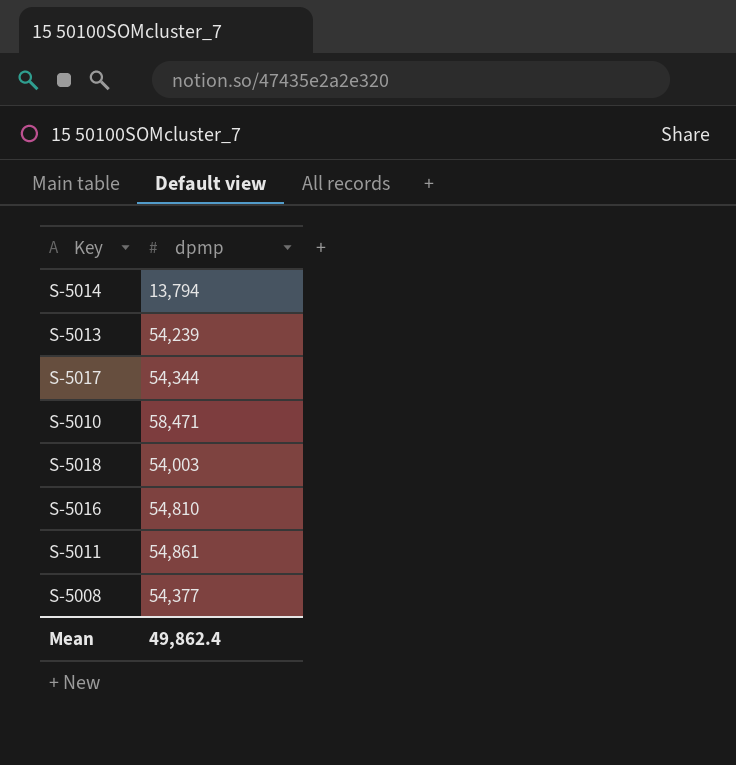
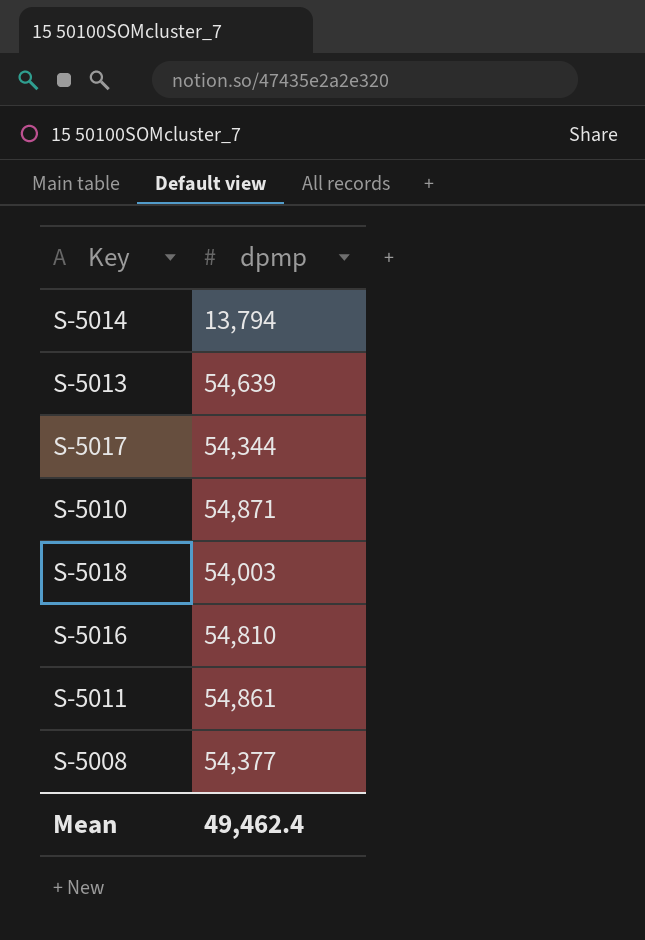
S-5013 | dpmp: 54,239 -> 54,639
S-5010 | dpmp: 58,471 -> 54,871
Mean | dpmp: 49,862.4 -> 49,462.4

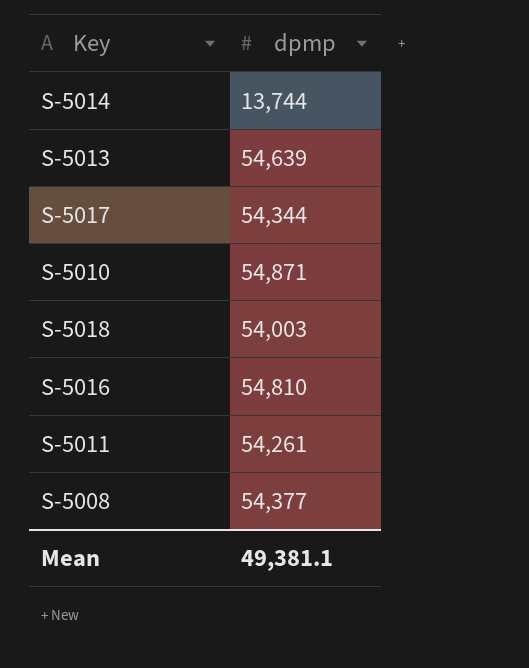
S-5014 | dpmp: 13,794 -> 13,744
S-5011 | dpmp: 54,861 -> 54,261
Mean | dpmp: 49,462.4 -> 49,381.1

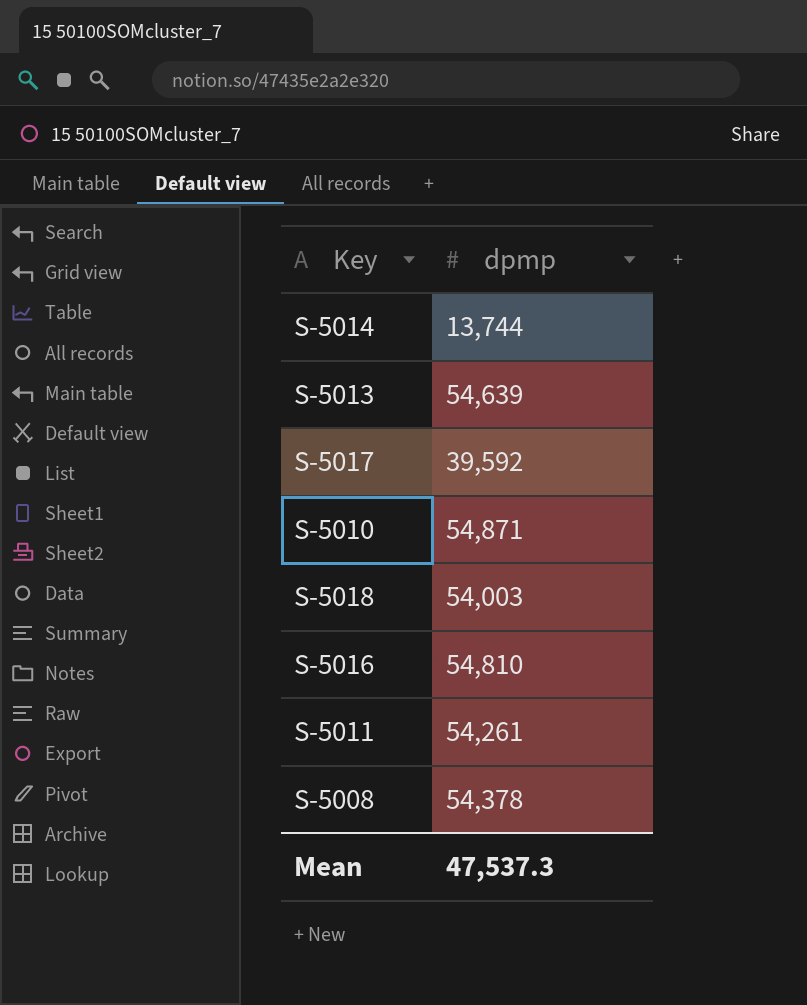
S-5017 | dpmp: 54,344 -> 39,592
S-5008 | dpmp: 54,377 -> 54,378
Mean | dpmp: 49,381.1 -> 47,537.3

